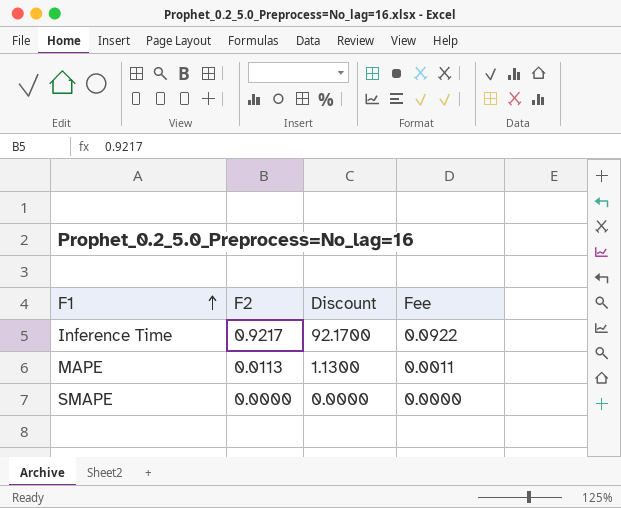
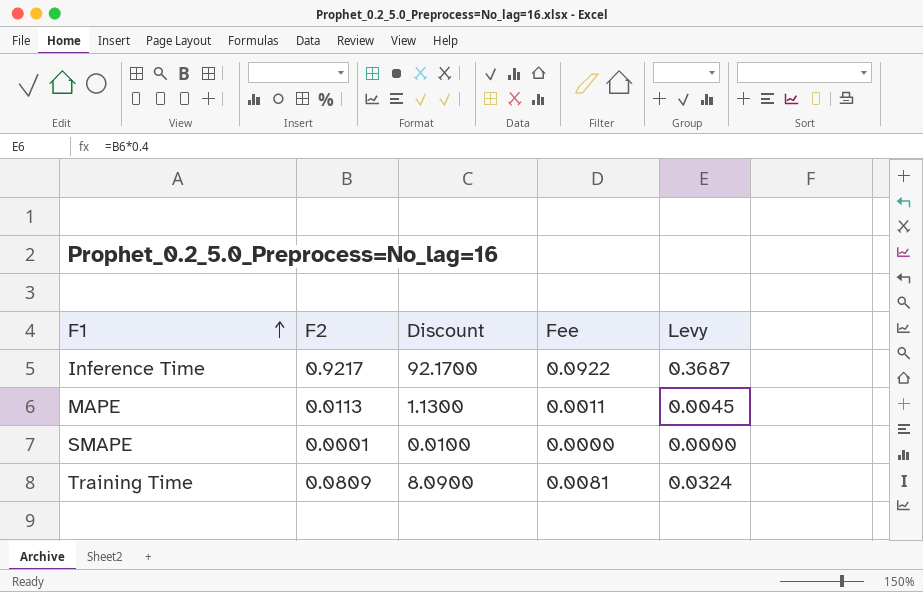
column Levy | formula: none -> [F2] * 0.4
SMAPE | F2: 0.0000 -> 0.0001
SMAPE | Discount: 0.0000 -> 0.0100
row Training Time: none -> 0.0809 | 8.0900 | 0.0081 | 0.0324

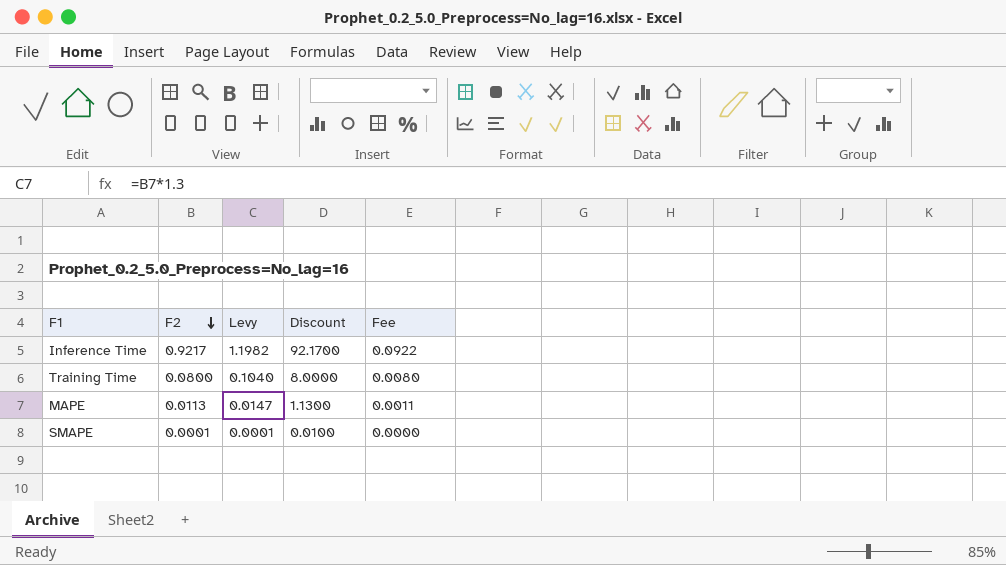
row order: F1 ascending -> F2 descending
column Levy | formula: [F2] * 0.4 -> [F2] * 1.3
column Levy | position: 5 -> 3
Training Time | F2: 0.0809 -> 0.0800
Training Time | Discount: 8.0900 -> 8.0000
Training Time | Fee: 0.0081 -> 0.0080

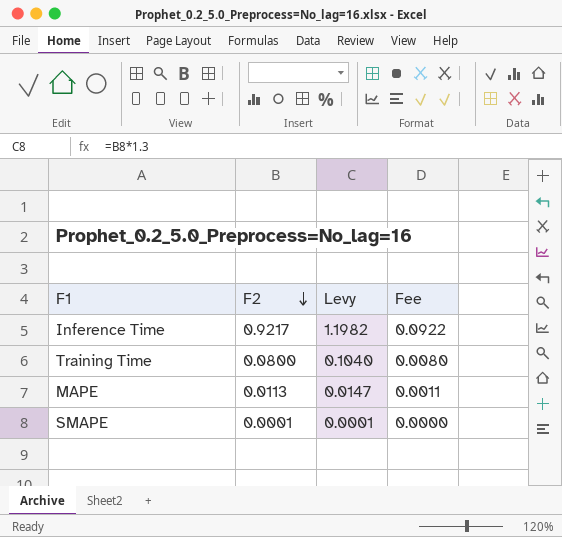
column Discount | formula: [F2] * 100 -> none

